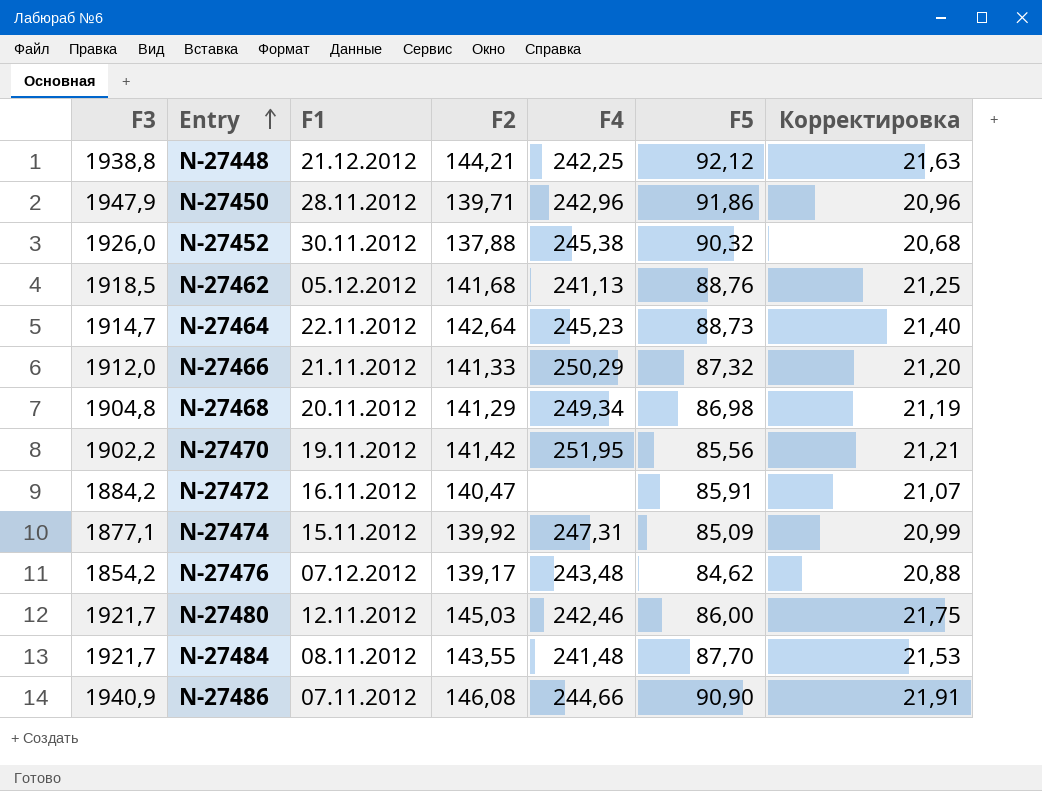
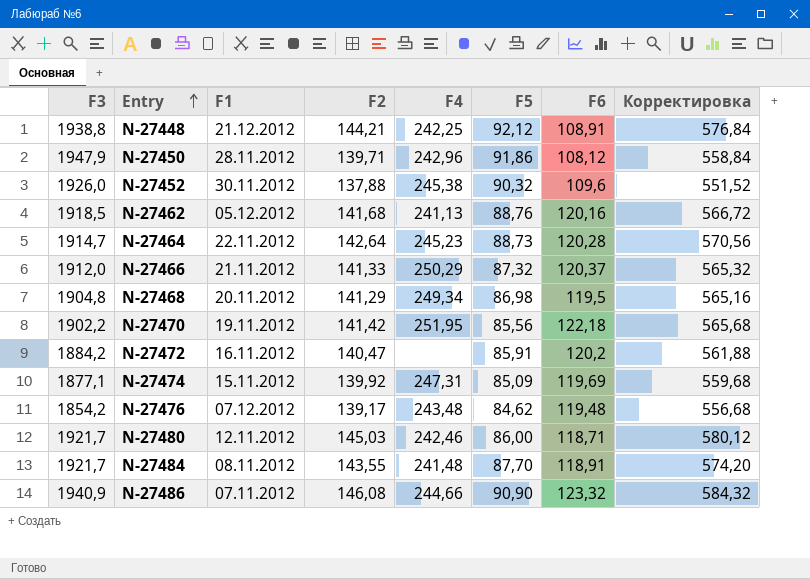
column F6 | position: none -> 7
column Корректировка | formula: [F2] * 0,15 -> [F2] * 4

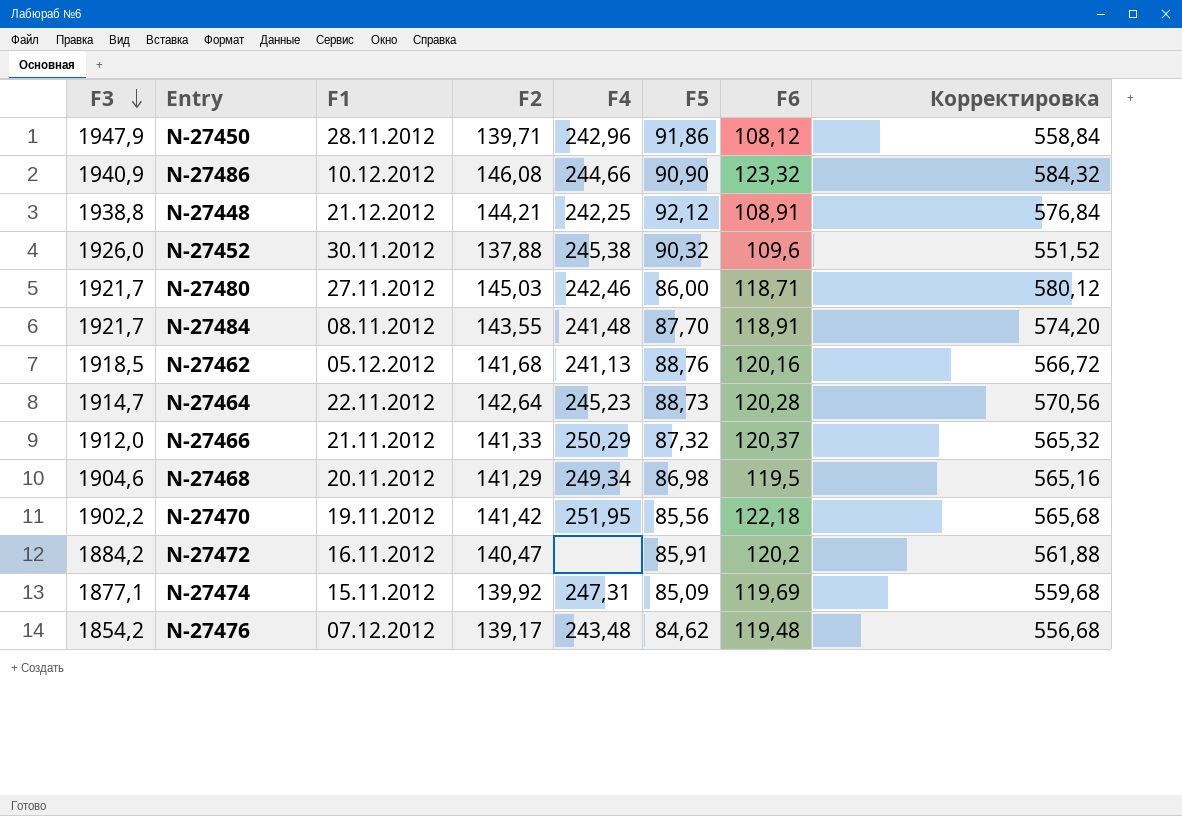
row order: Entry ascending -> F3 descending
N-27486 | F1: 07.11.2012 -> 10.12.2012
N-27480 | F1: 12.11.2012 -> 27.11.2012
N-27468 | F3: 1904,8 -> 1904,6

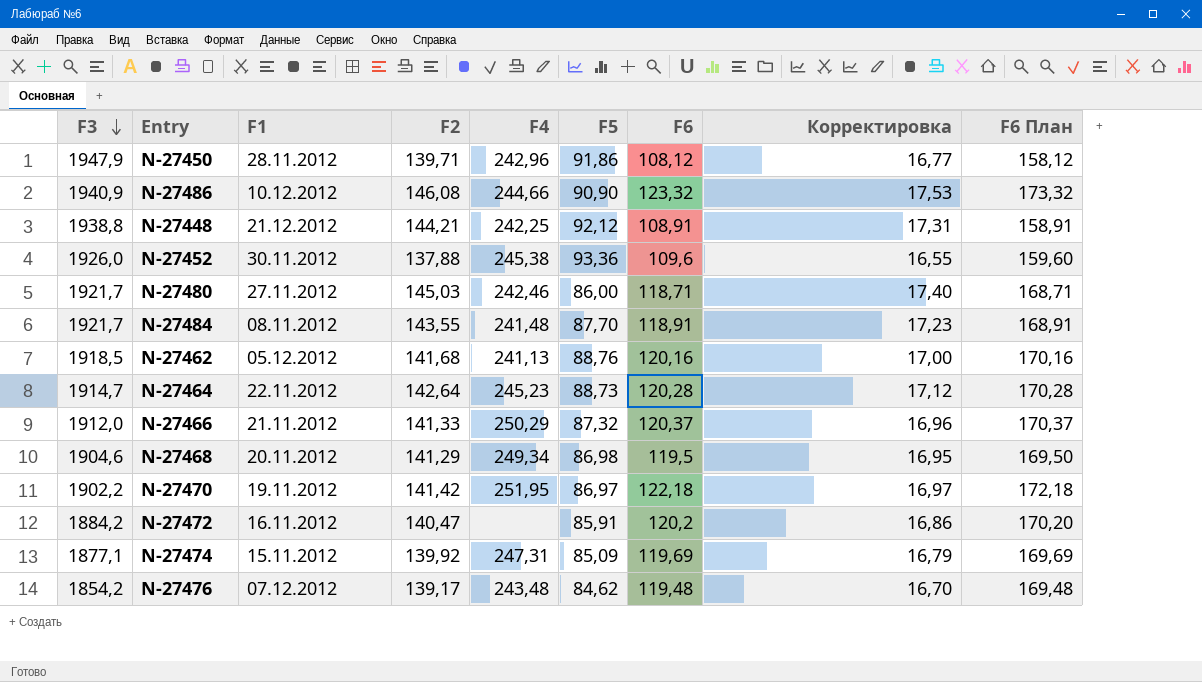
column Корректировка | formula: [F2] * 4 -> [F2] * 0,12
column F6 План | formula: none -> [F6] + 50
N-27452 | F5: 90,32 -> 93,36
N-27470 | F5: 85,56 -> 86,97

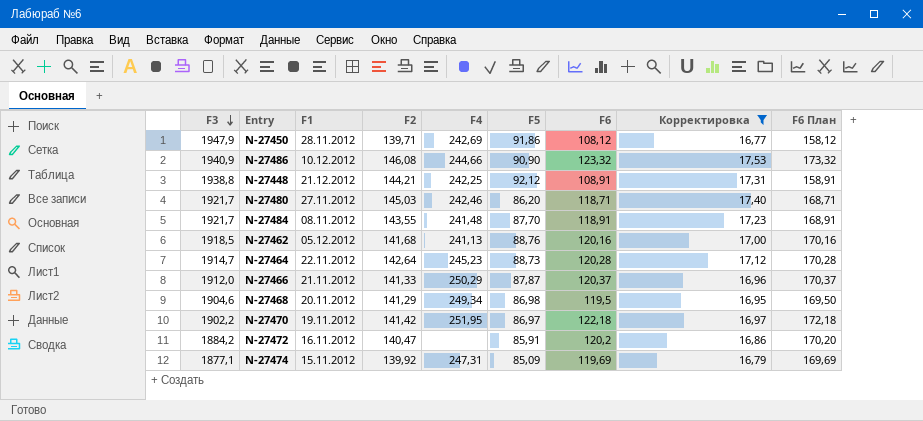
filter: none -> Корректировка >= 16,77
N-27450 | F4: 242,96 -> 242,69
N-27480 | F5: 86,00 -> 86,20
N-27466 | F5: 87,32 -> 87,87

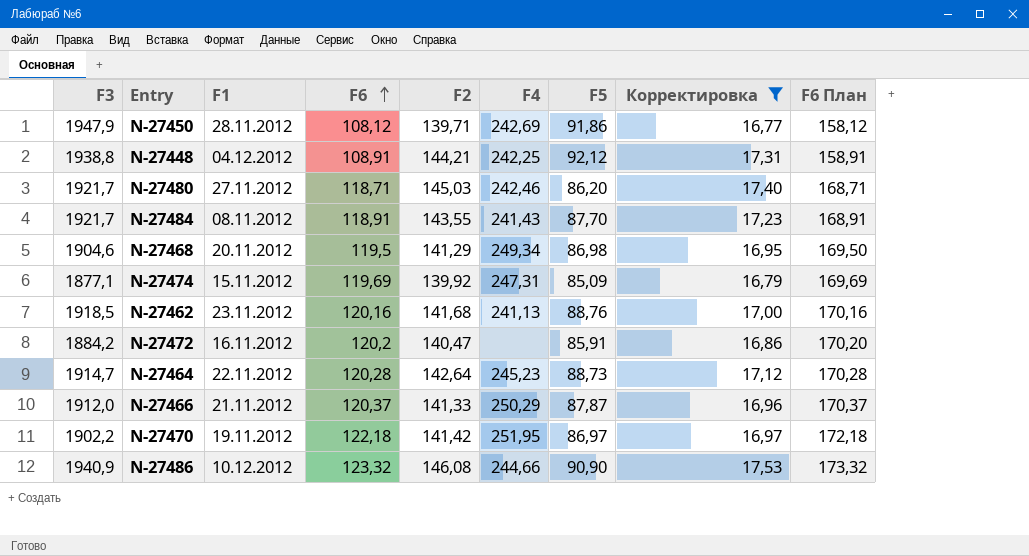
row order: F3 descending -> F6 ascending
column F6 | position: 7 -> 4
N-27448 | F1: 21.12.2012 -> 04.12.2012
N-27484 | F4: 241,48 -> 241,43
N-27462 | F1: 05.12.2012 -> 23.11.2012

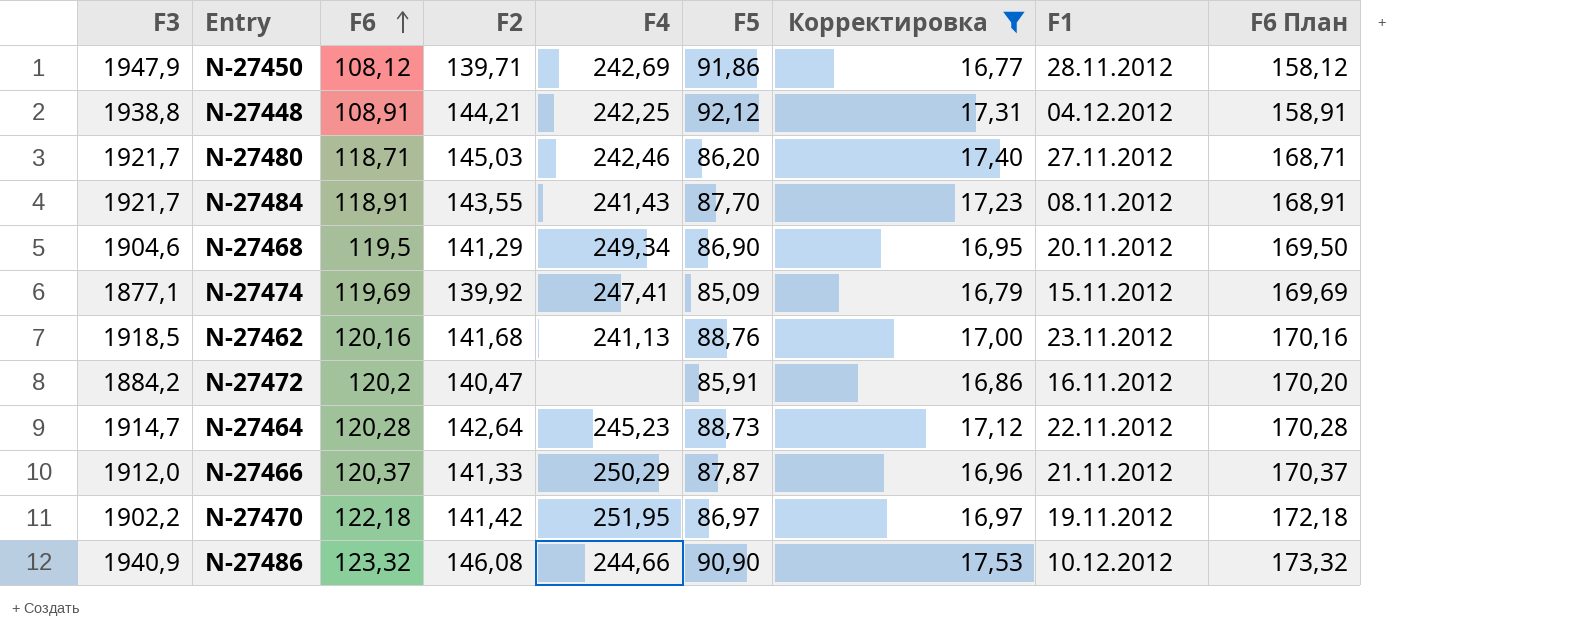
column F1 | position: 3 -> 8
N-27468 | F5: 86,98 -> 86,90
N-27474 | F4: 247,31 -> 247,41

